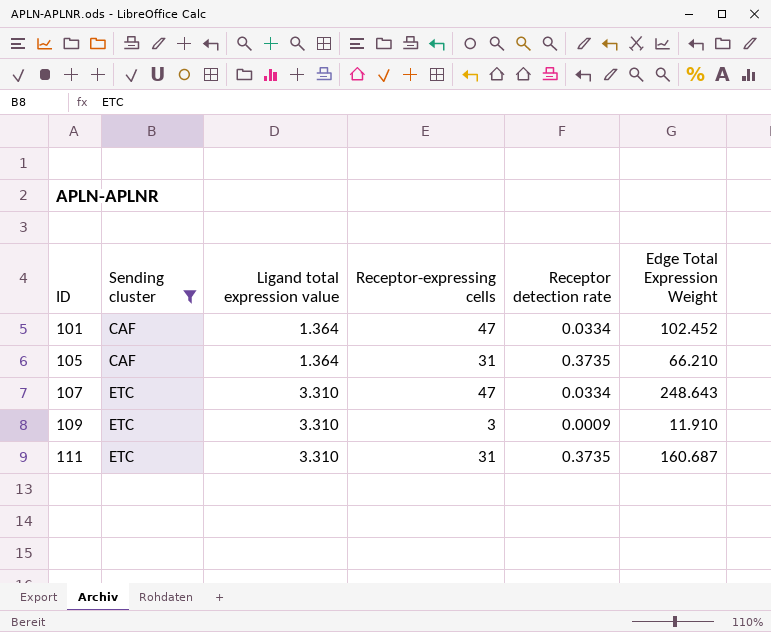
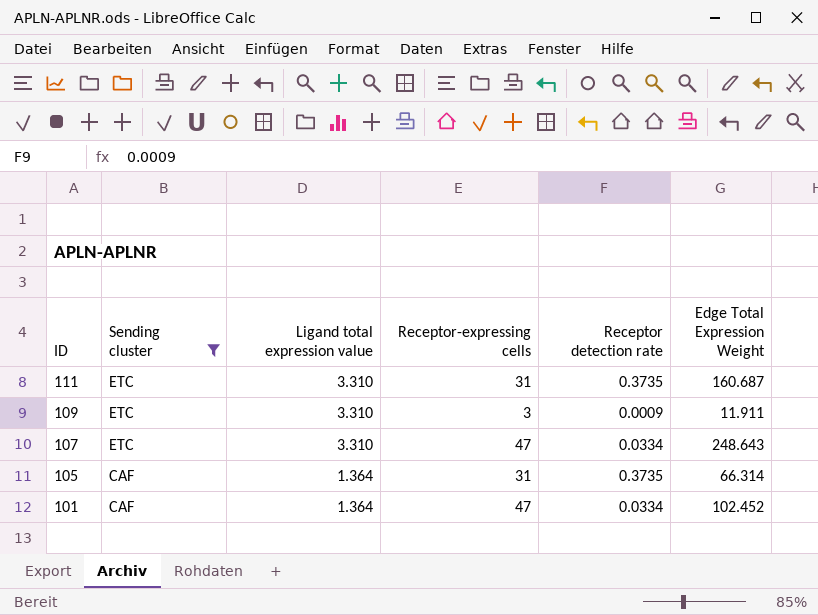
row order: ID ascending -> ID descending
109 | Edge Total Expression Weight: 11.910 -> 11.911
105 | Edge Total Expression Weight: 66.210 -> 66.314

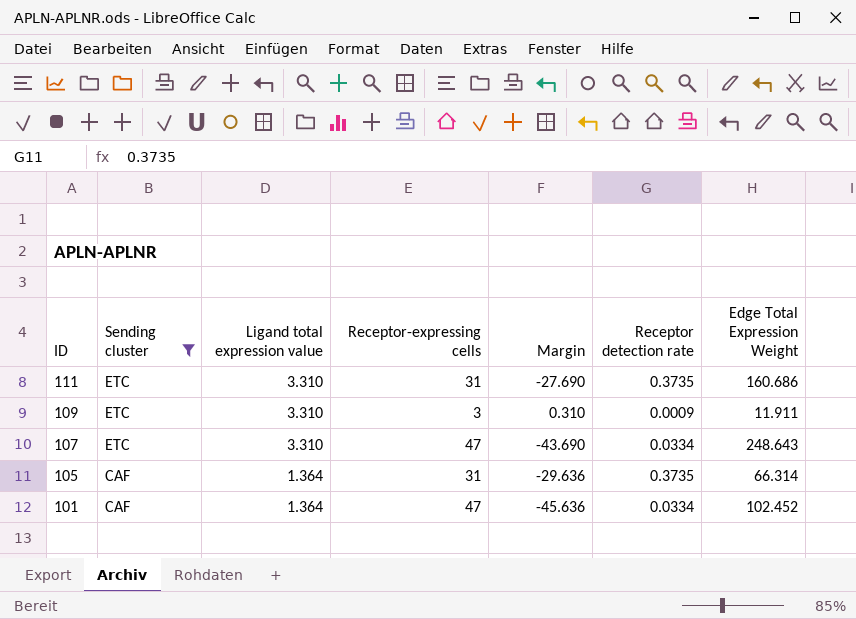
column Margin | formula: none -> [Ligand total expression value] - [Receptor-expressing cells]
111 | Edge Total Expression Weight: 160.687 -> 160.686

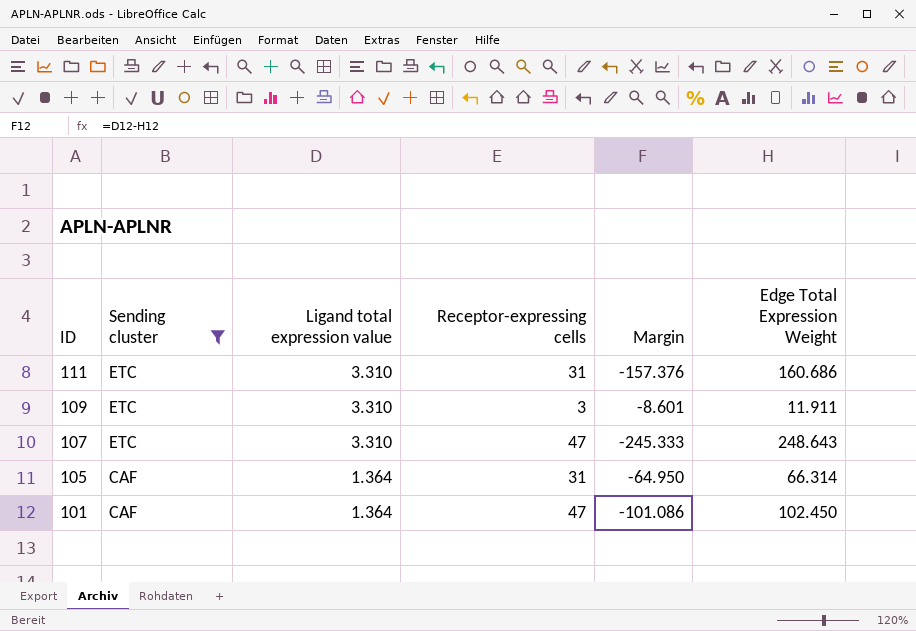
column Receptor detection rate | position: 6 -> none
column Margin | formula: [Ligand total expression value] - [Receptor-expressing cells] -> [Ligand total expression value] - [Edge Total Expression Weight]
101 | Edge Total Expression Weight: 102.452 -> 102.450

